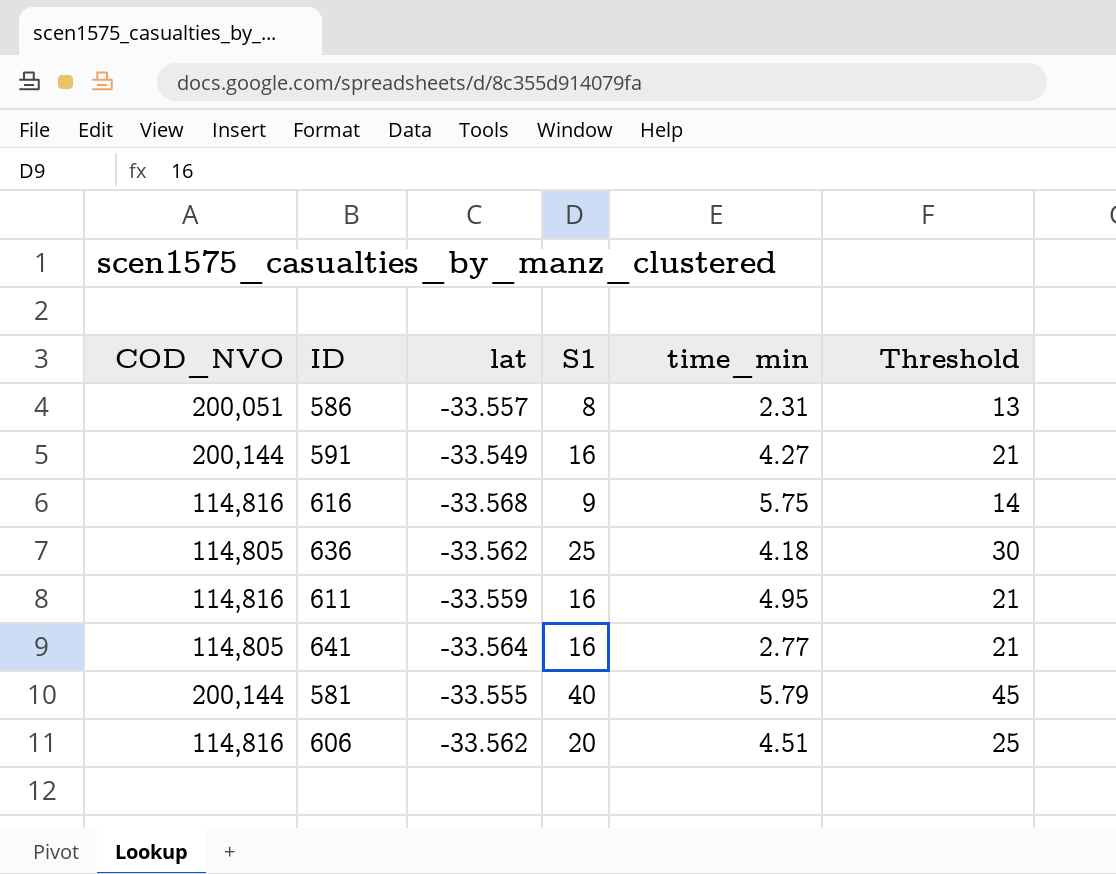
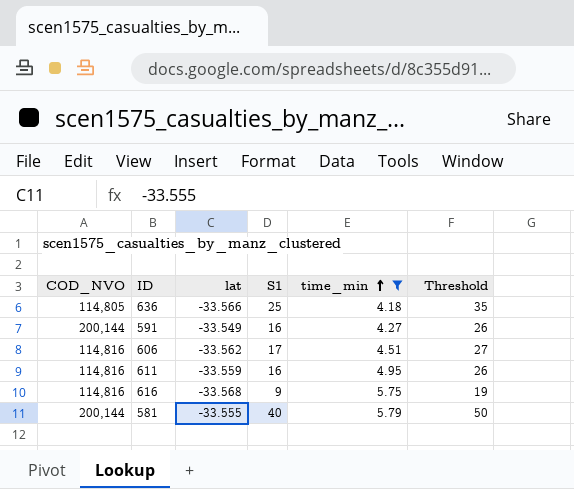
filter: none -> time_min >= 4.18
row order: none -> time_min ascending
column Threshold | formula: [S1] + 5 -> [S1] + 10
636 | lat: -33.562 -> -33.566
606 | S1: 20 -> 17

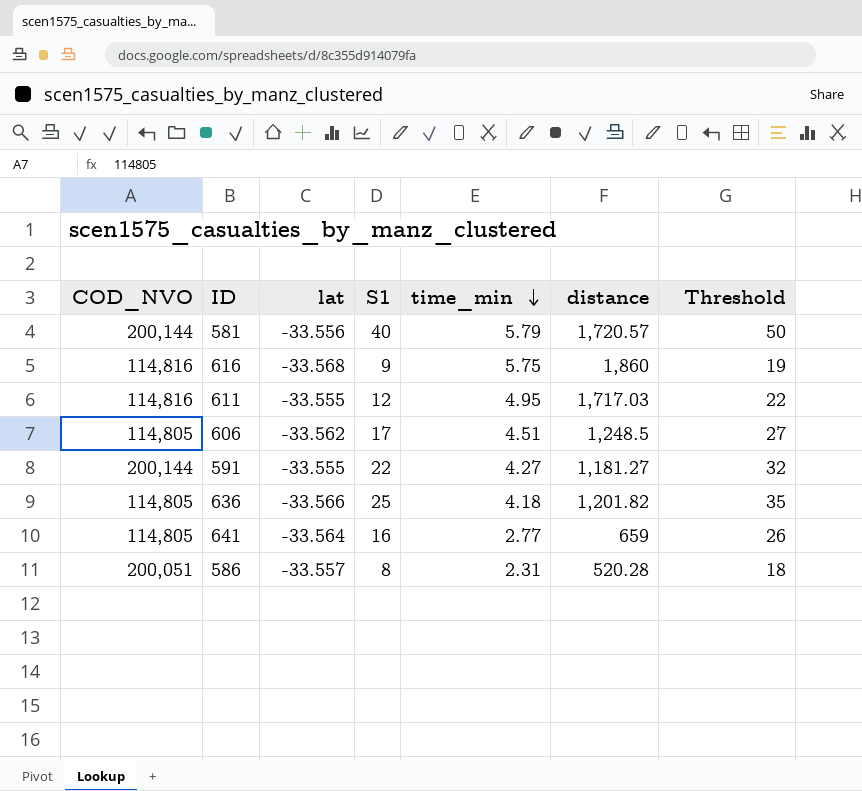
filter: time_min >= 4.18 -> none
row order: time_min ascending -> time_min descending
column distance | position: none -> 6
581 | lat: -33.555 -> -33.556
611 | lat: -33.559 -> -33.555
611 | S1: 16 -> 12
611 | Threshold: 26 -> 22
606 | COD_NVO: 114,816 -> 114,805
591 | lat: -33.549 -> -33.555
591 | S1: 16 -> 22
591 | Threshold: 26 -> 32

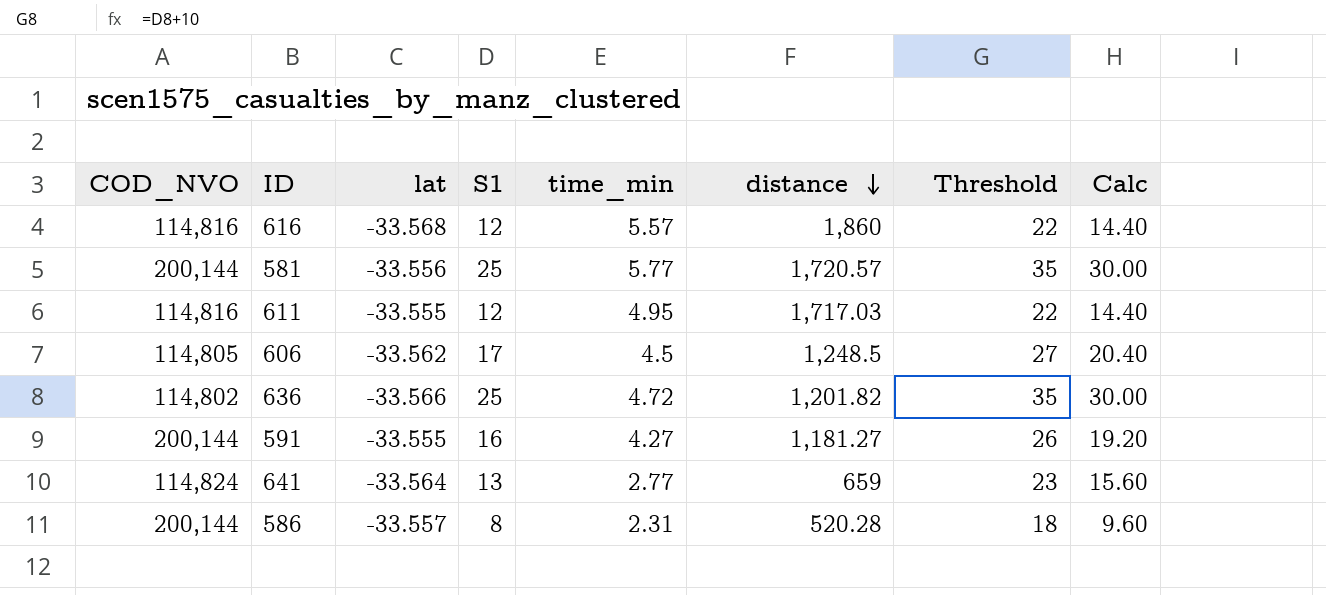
row order: time_min descending -> distance descending
column Calc | formula: none -> [S1] * 1.2
616 | S1: 9 -> 12
616 | time_min: 5.75 -> 5.57
616 | Threshold: 19 -> 22
581 | S1: 40 -> 25
581 | time_min: 5.79 -> 5.77
581 | Threshold: 50 -> 35
606 | time_min: 4.51 -> 4.5
636 | COD_NVO: 114,805 -> 114,802
636 | time_min: 4.18 -> 4.72
591 | S1: 22 -> 16
591 | Threshold: 32 -> 26
641 | COD_NVO: 114,805 -> 114,824
641 | S1: 16 -> 13
641 | Threshold: 26 -> 23
586 | COD_NVO: 200,051 -> 200,144

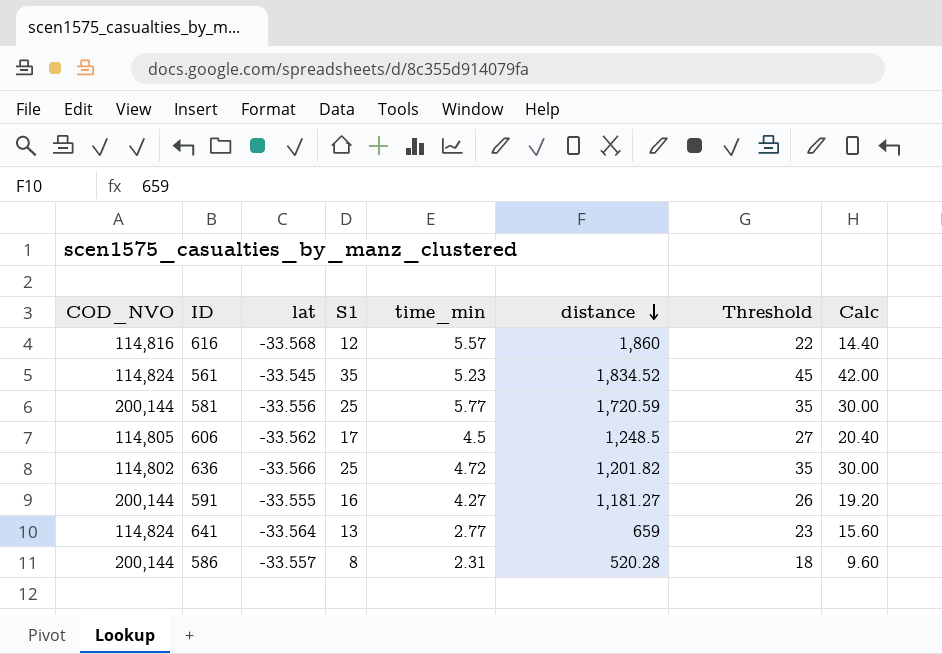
row 611: 114,816 | -33.555 | 12 | 4.95 | 1,717.03 | 22 | 14.40 -> none
row 561: none -> 114,824 | -33.545 | 35 | 5.23 | 1,834.52 | 45 | 42.00
581 | distance: 1,720.57 -> 1,720.59

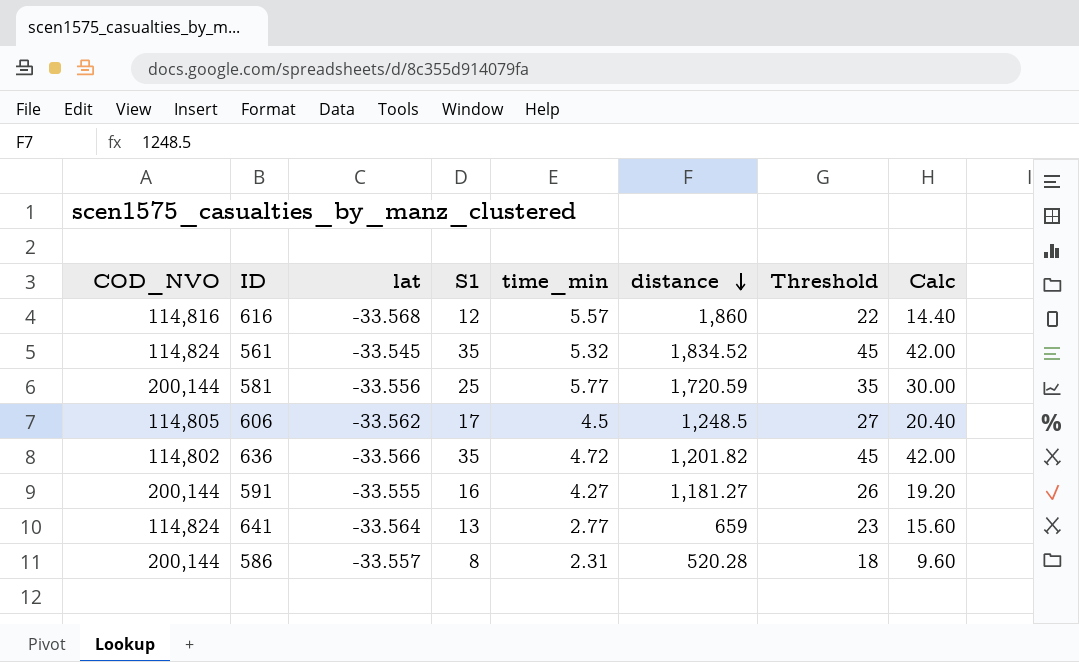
561 | time_min: 5.23 -> 5.32
636 | S1: 25 -> 35
636 | Threshold: 35 -> 45
636 | Calc: 30.00 -> 42.00

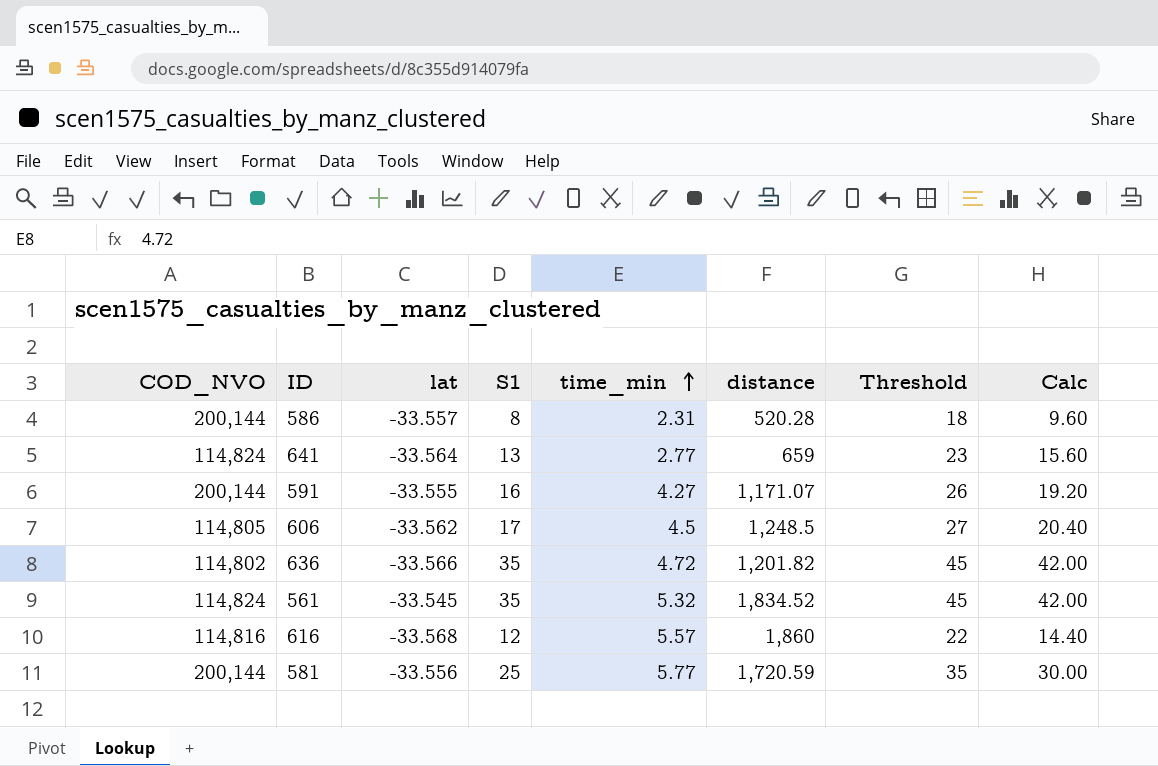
row order: distance descending -> time_min ascending
591 | distance: 1,181.27 -> 1,171.07

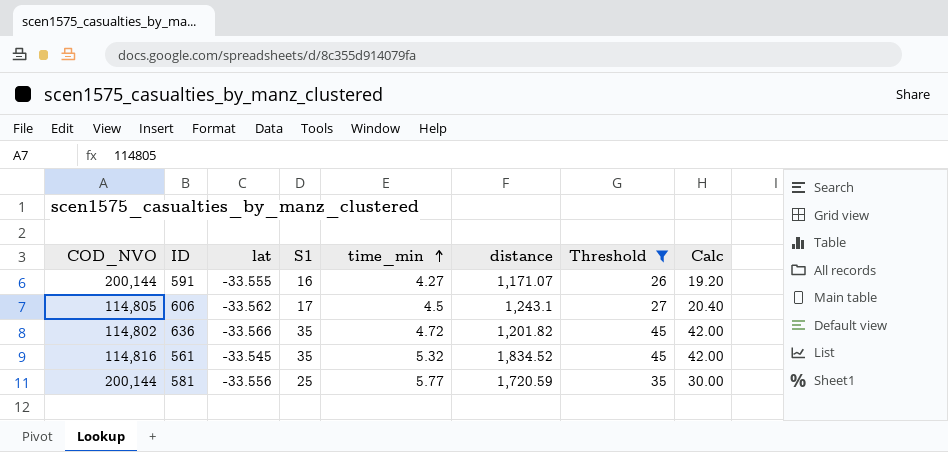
filter: none -> Threshold >= 26
606 | distance: 1,248.5 -> 1,243.1
561 | COD_NVO: 114,824 -> 114,816

